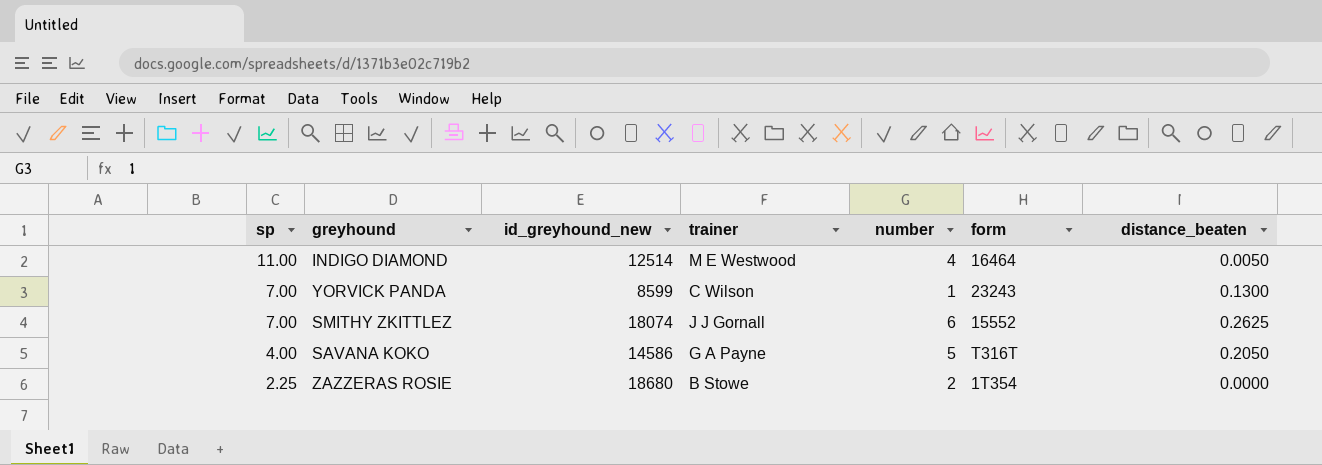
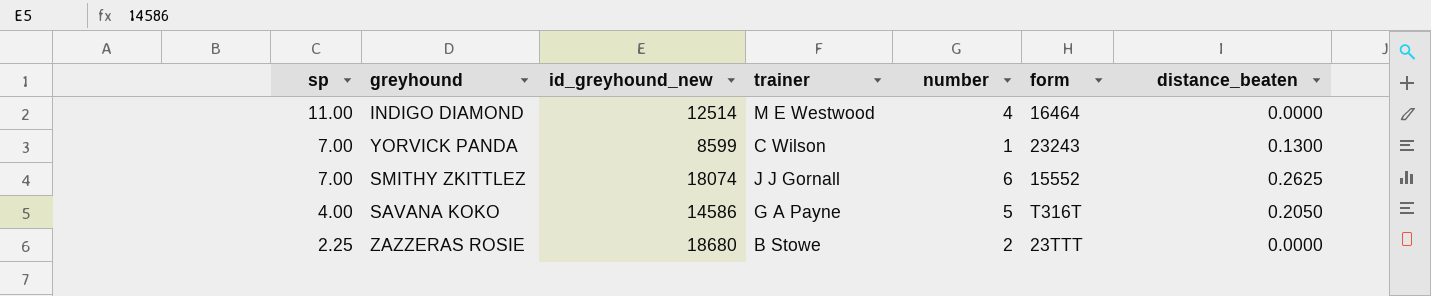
INDIGO DIAMOND | distance_beaten: 0.0050 -> 0.0000
ZAZZERAS ROSIE | form: 1T354 -> 23TTT

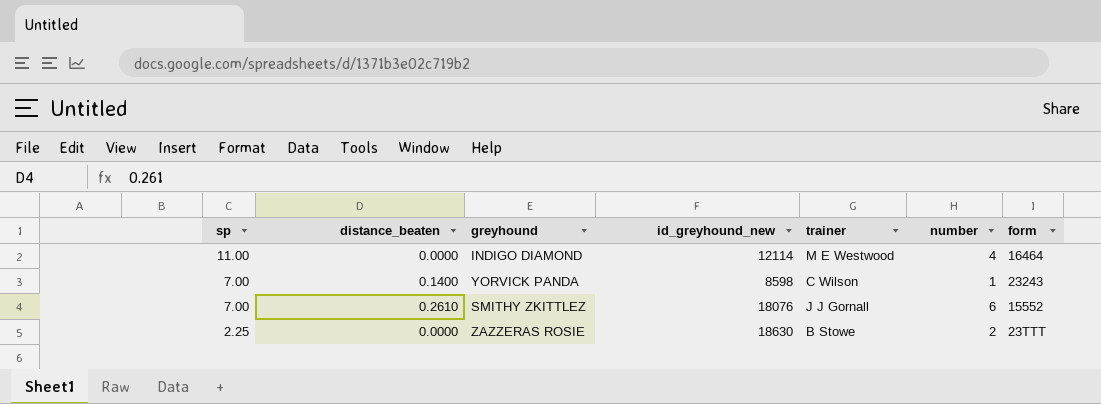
column distance_beaten | position: 7 -> 2
row SAVANA KOKO: 4.00 | 14586 | G A Payne | 5 | T316T | 0.2050 -> none
INDIGO DIAMOND | id_greyhound_new: 12514 -> 12114
YORVICK PANDA | distance_beaten: 0.1300 -> 0.1400
YORVICK PANDA | id_greyhound_new: 8599 -> 8598
SMITHY ZKITTLEZ | distance_beaten: 0.2625 -> 0.2610
SMITHY ZKITTLEZ | id_greyhound_new: 18074 -> 18076
ZAZZERAS ROSIE | id_greyhound_new: 18680 -> 18630

